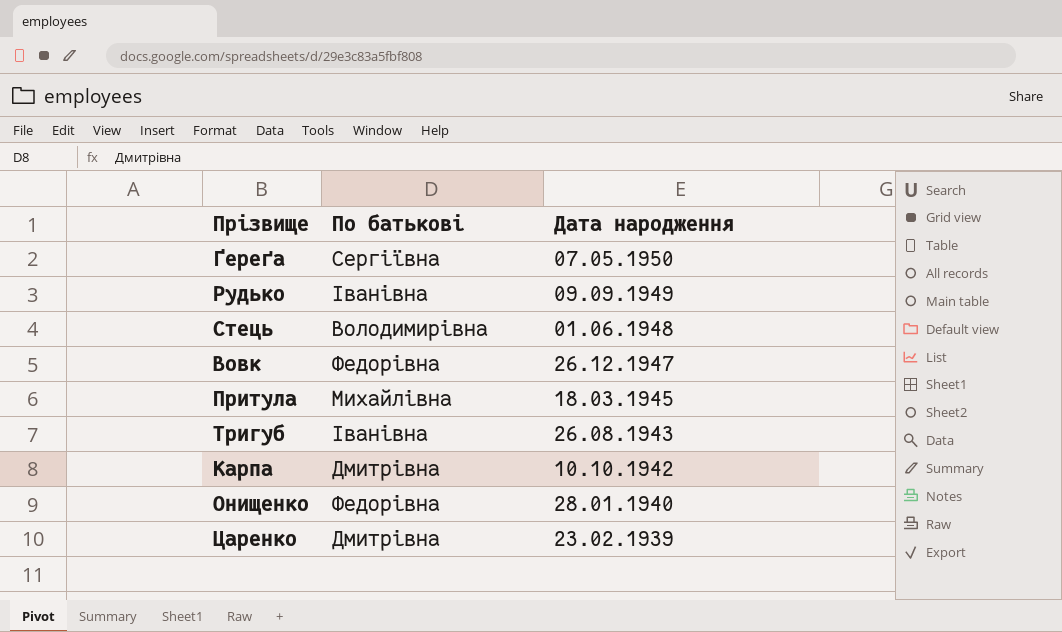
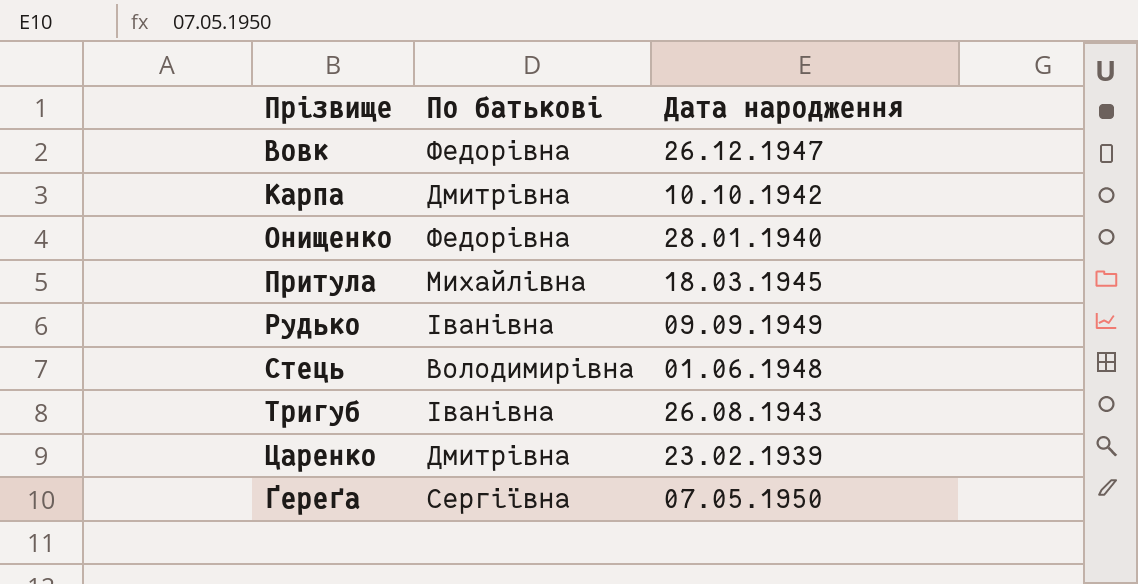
row order: Дата народження descending -> Прізвище ascending

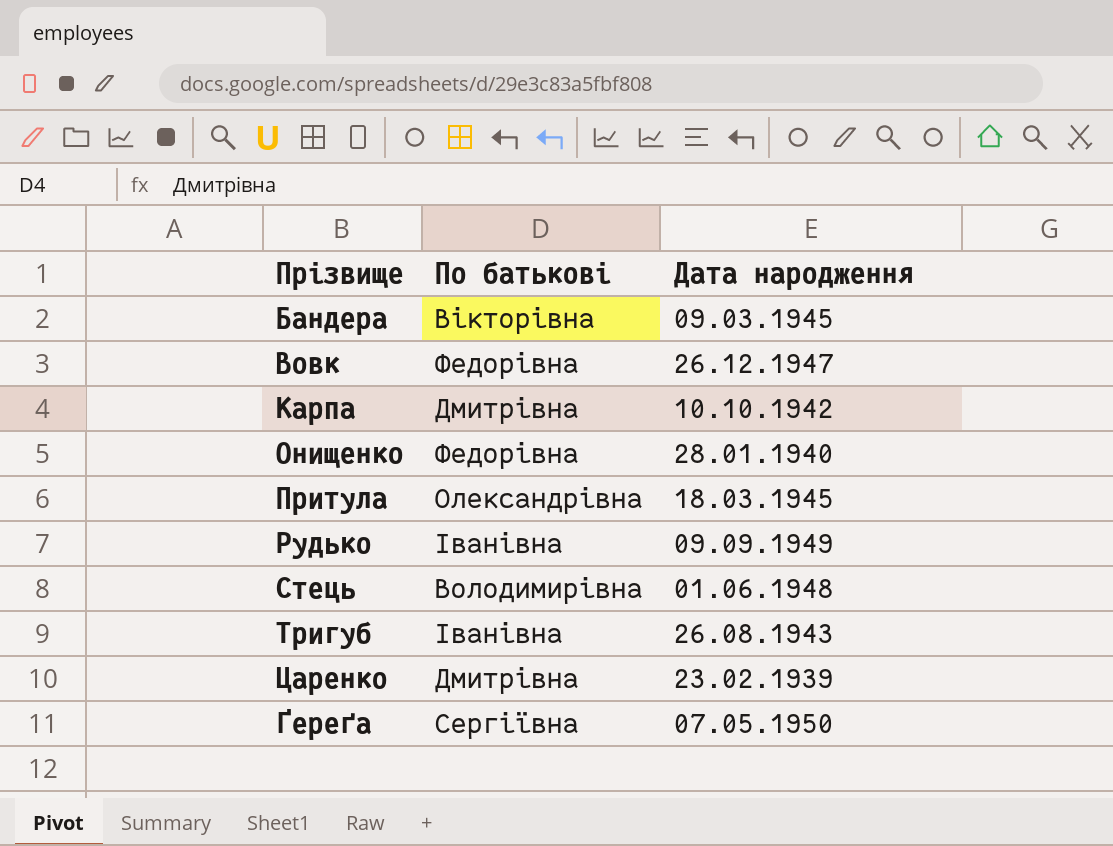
row Бандера: none -> Вікторівна | 09.03.1945
Притула | По батькові: Михайлівна -> Олександрівна

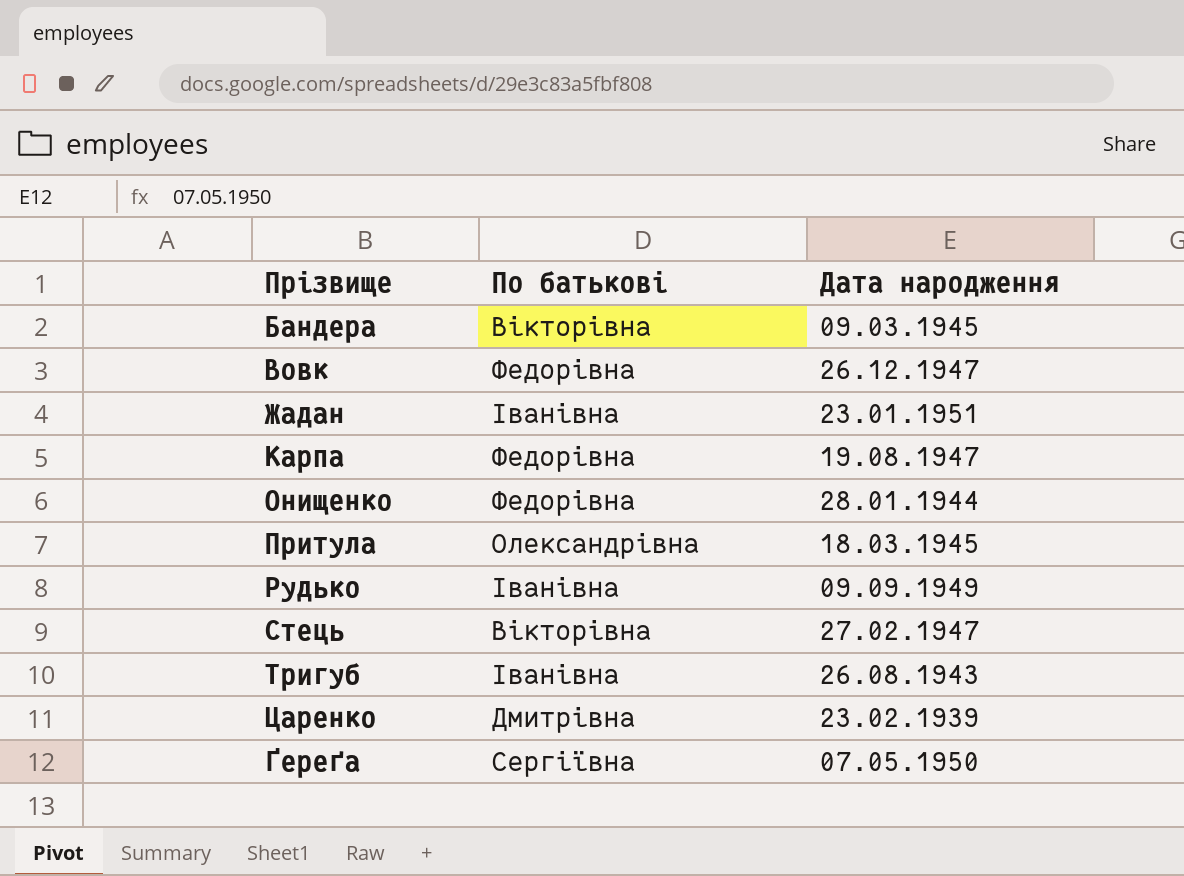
row Жадан: none -> Іванівна | 23.01.1951
Карпа | По батькові: Дмитрівна -> Федорівна
Карпа | Дата народження: 10.10.1942 -> 19.08.1947
Онищенко | Дата народження: 28.01.1940 -> 28.01.1944
Стець | По батькові: Володимирівна -> Вікторівна
Стець | Дата народження: 01.06.1948 -> 27.02.1947

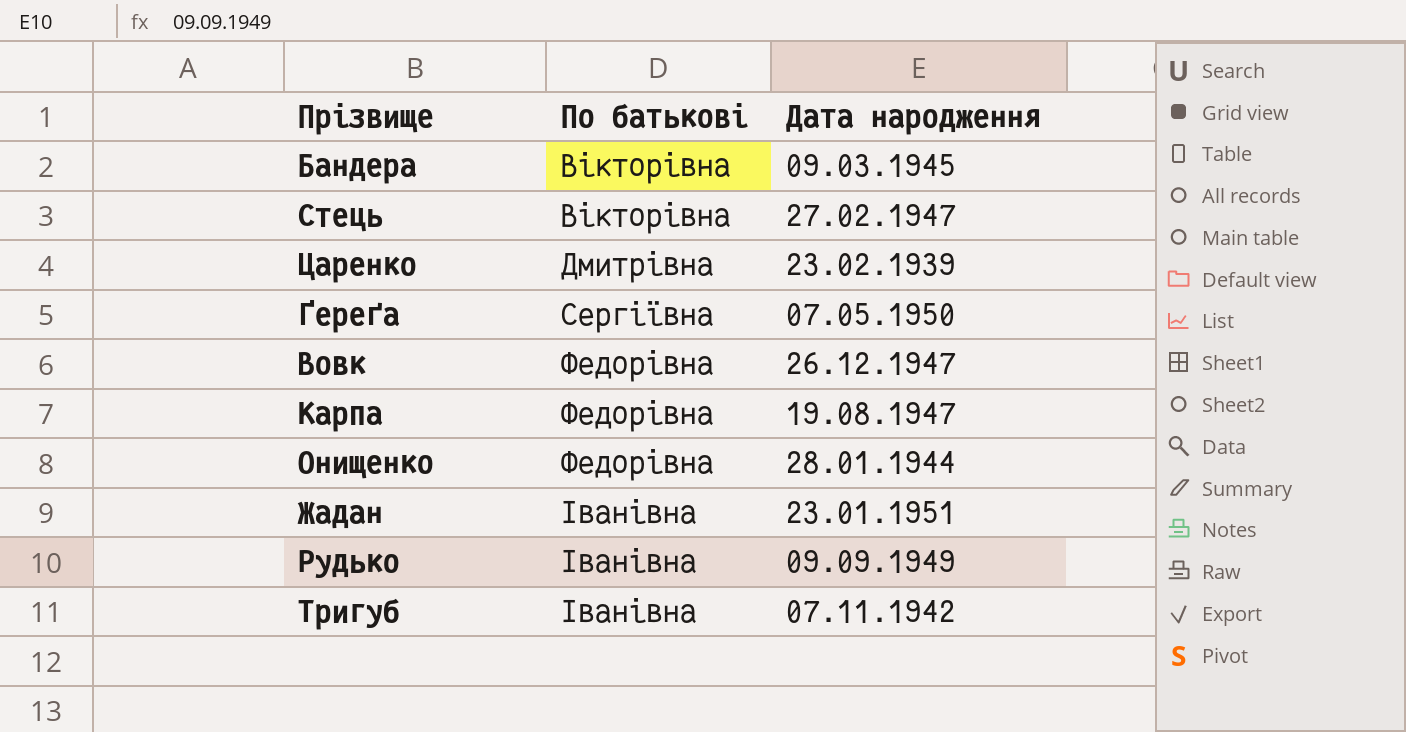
row order: Прізвище ascending -> По батькові ascending
row Притула: Олександрівна | 18.03.1945 -> none
Тригуб | Дата народження: 26.08.1943 -> 07.11.1942

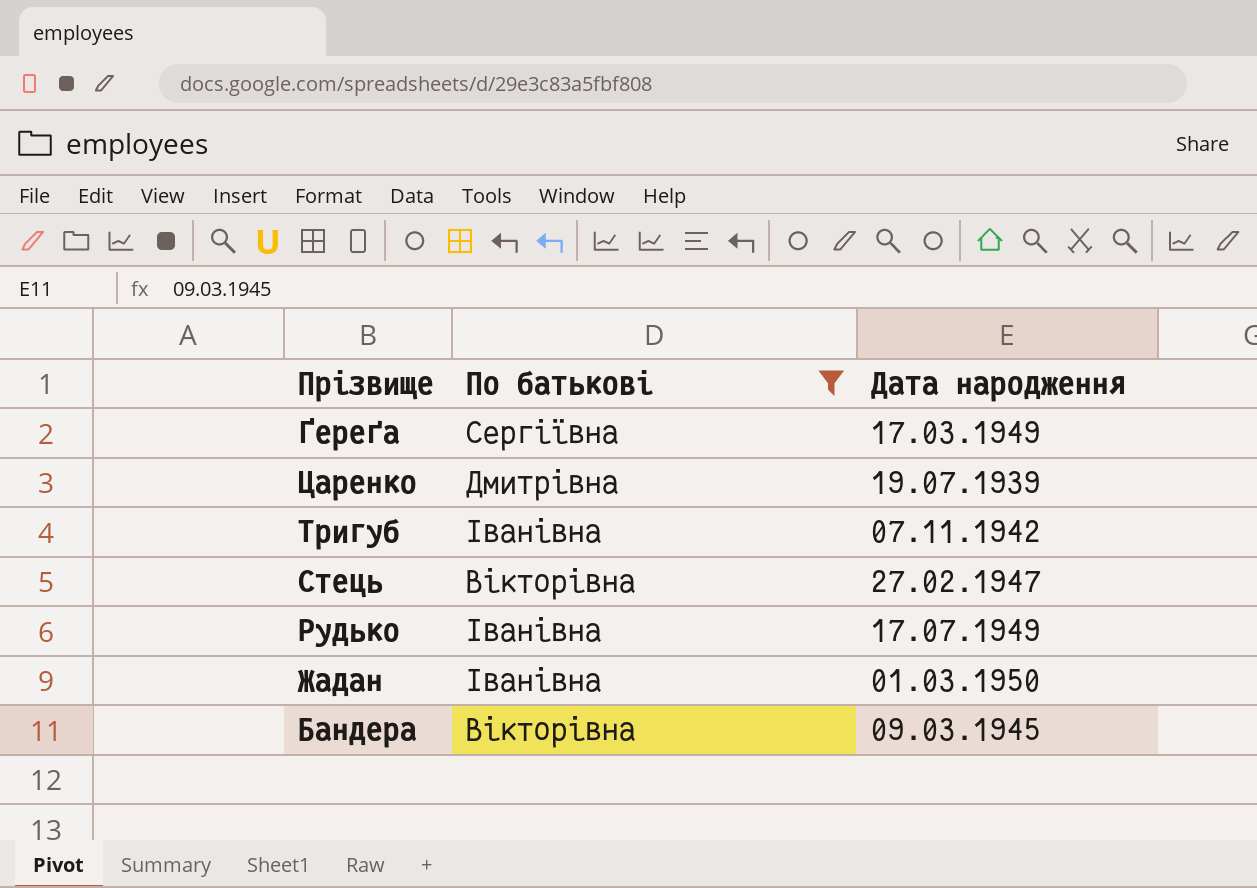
filter: none -> По батькові != Федорівна
row order: По батькові ascending -> Прізвище descending
Ґереґа | Дата народження: 07.05.1950 -> 17.03.1949
Царенко | Дата народження: 23.02.1939 -> 19.07.1939
Рудько | Дата народження: 09.09.1949 -> 17.07.1949
Жадан | Дата народження: 23.01.1951 -> 01.03.1950

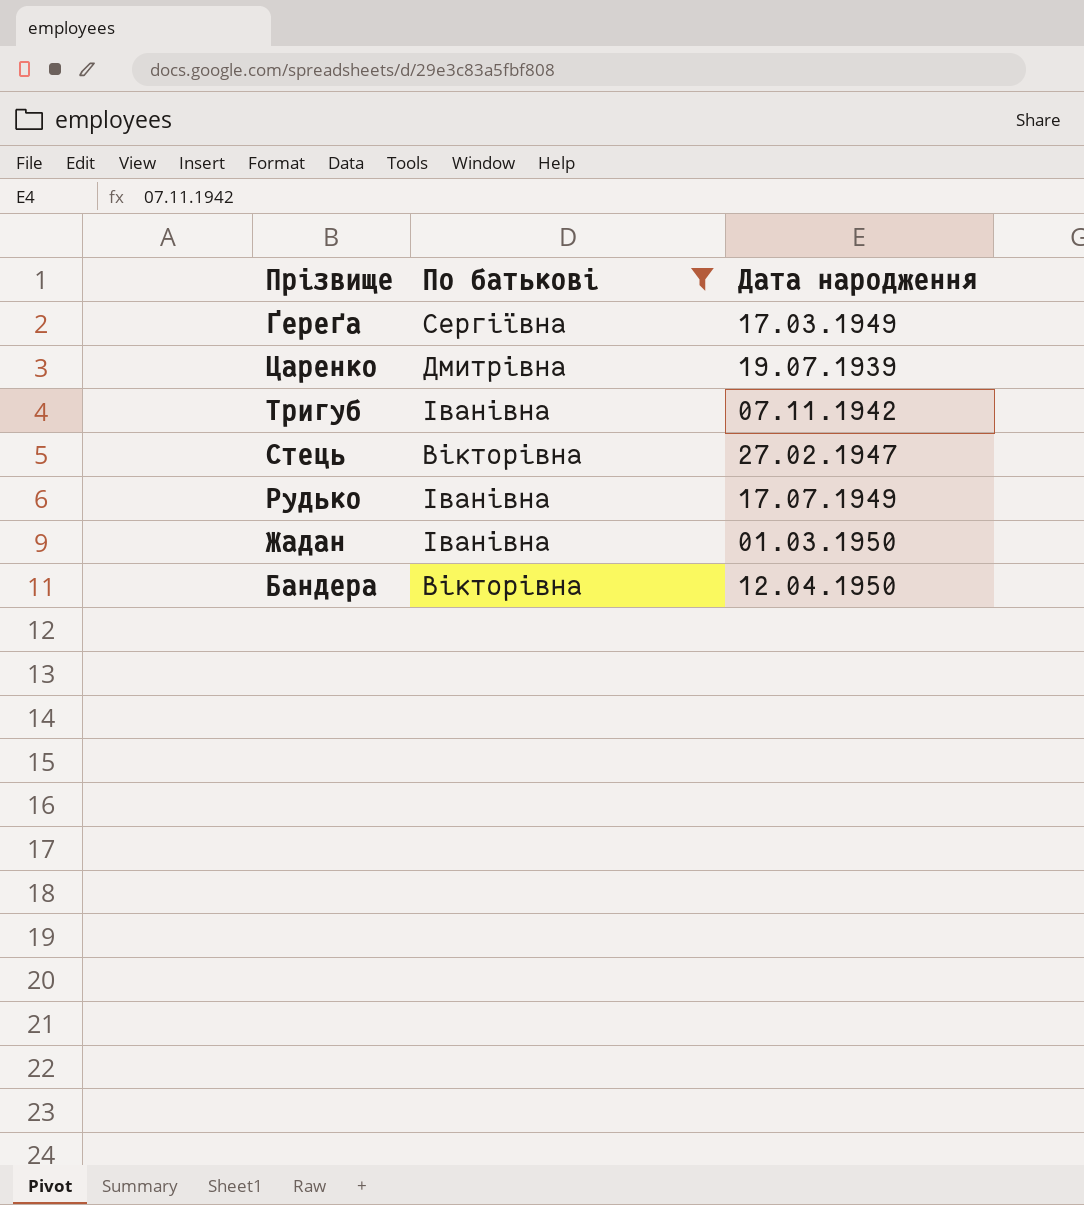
Бандера | Дата народження: 09.03.1945 -> 12.04.1950

